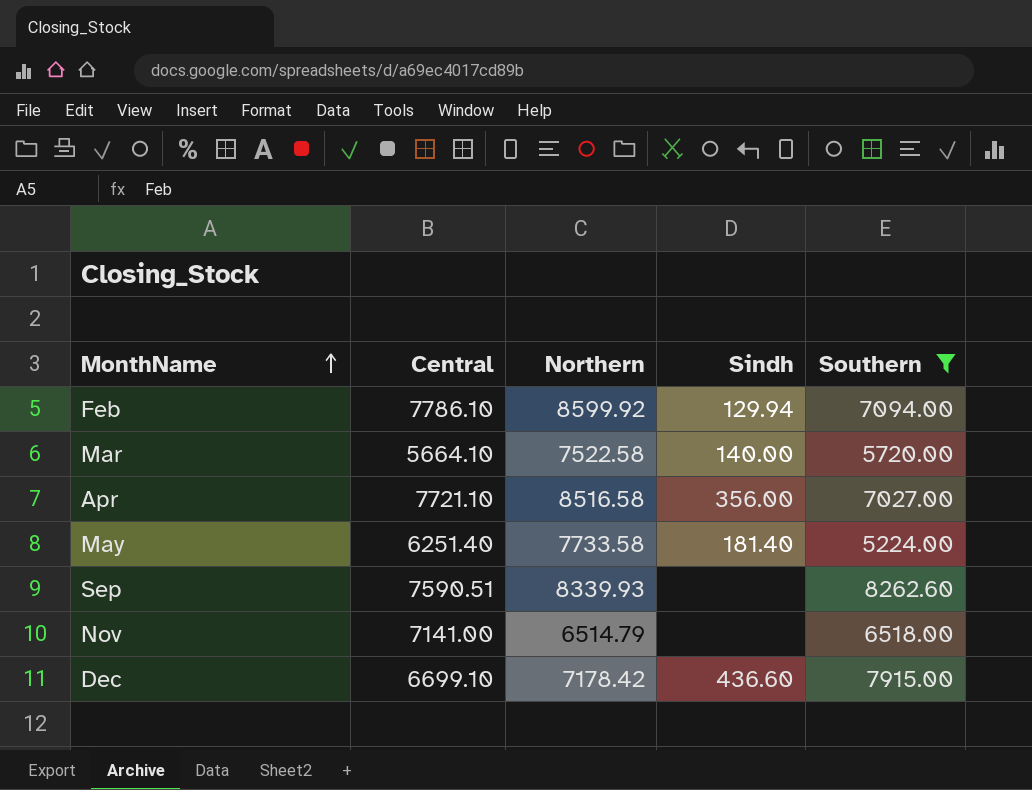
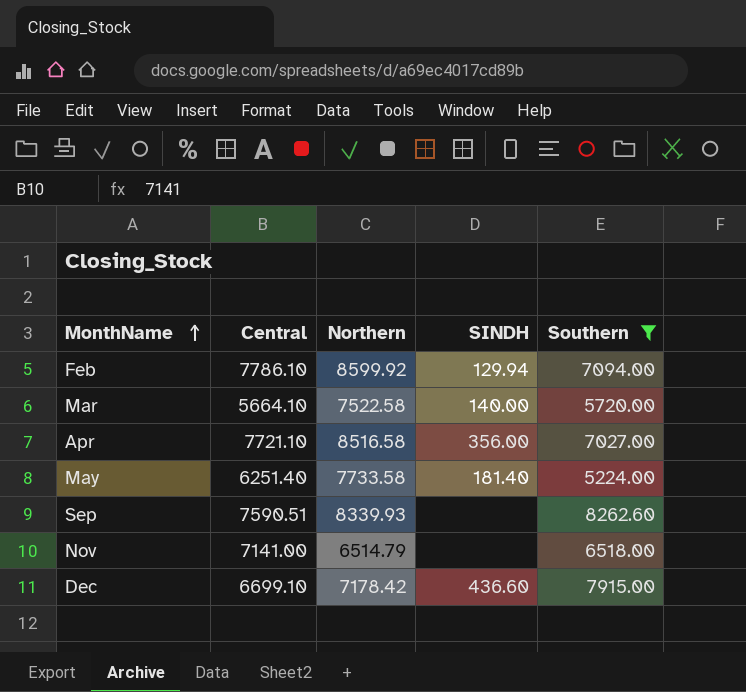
column name: Sindh -> SINDH

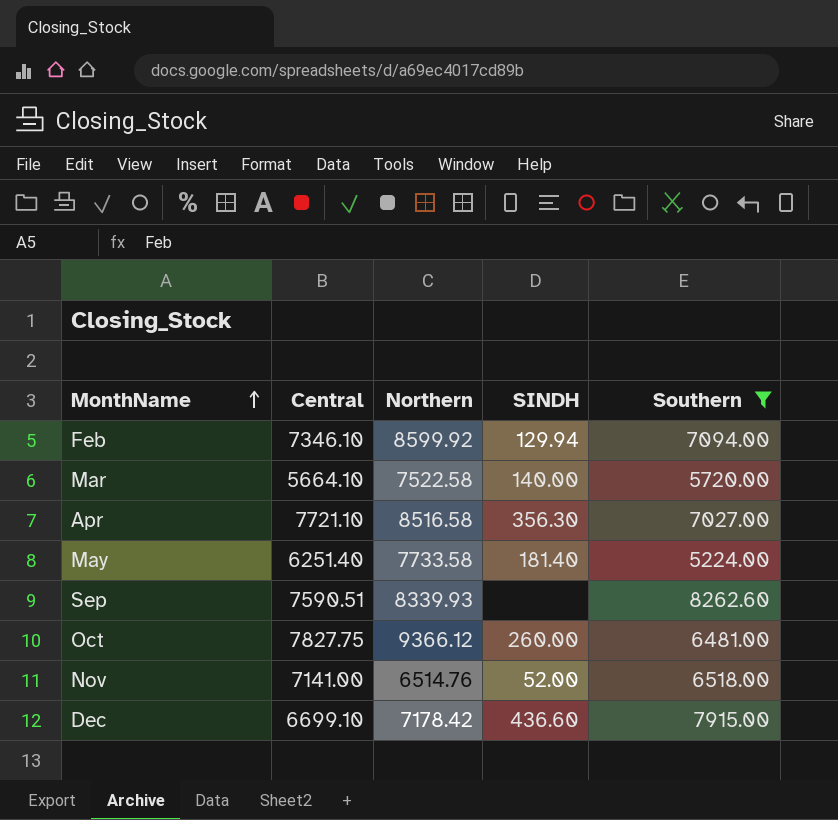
Feb | Central: 7786.10 -> 7346.10
Apr | SINDH: 356.00 -> 356.30
row Oct: none -> 7827.75 | 9366.12 | 260.00 | 6481.00
Nov | Northern: 6514.79 -> 6514.76
Nov | SINDH: none -> 52.00

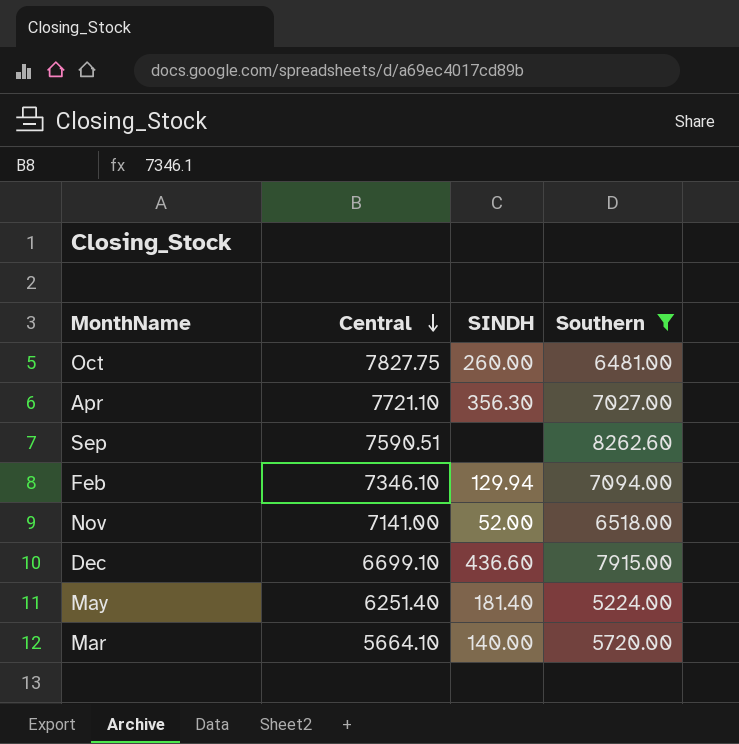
row order: MonthName ascending -> Central descending
column Northern | position: 3 -> none

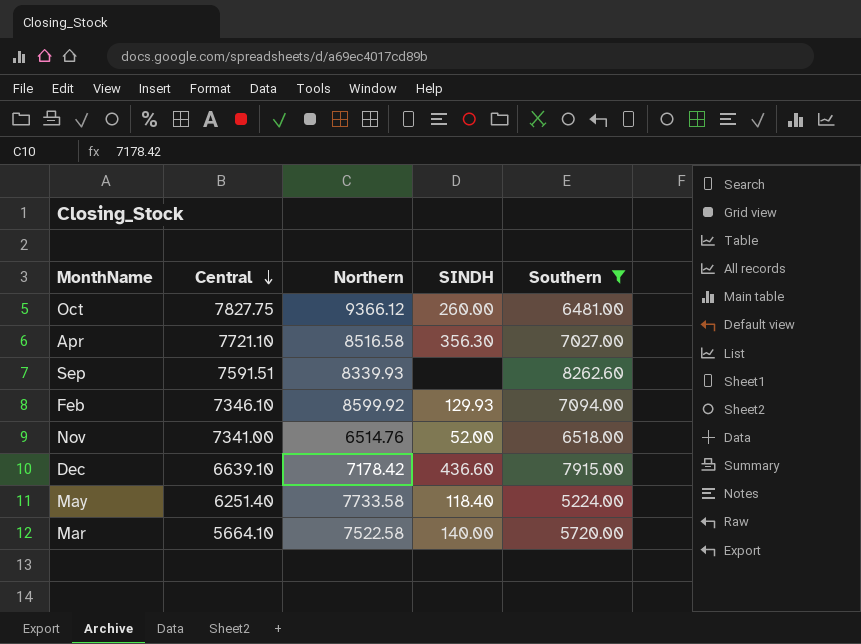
column Northern | position: none -> 3
Sep | Central: 7590.51 -> 7591.51
Feb | SINDH: 129.94 -> 129.93
Nov | Central: 7141.00 -> 7341.00
Dec | Central: 6699.10 -> 6639.10
May | SINDH: 181.40 -> 118.40

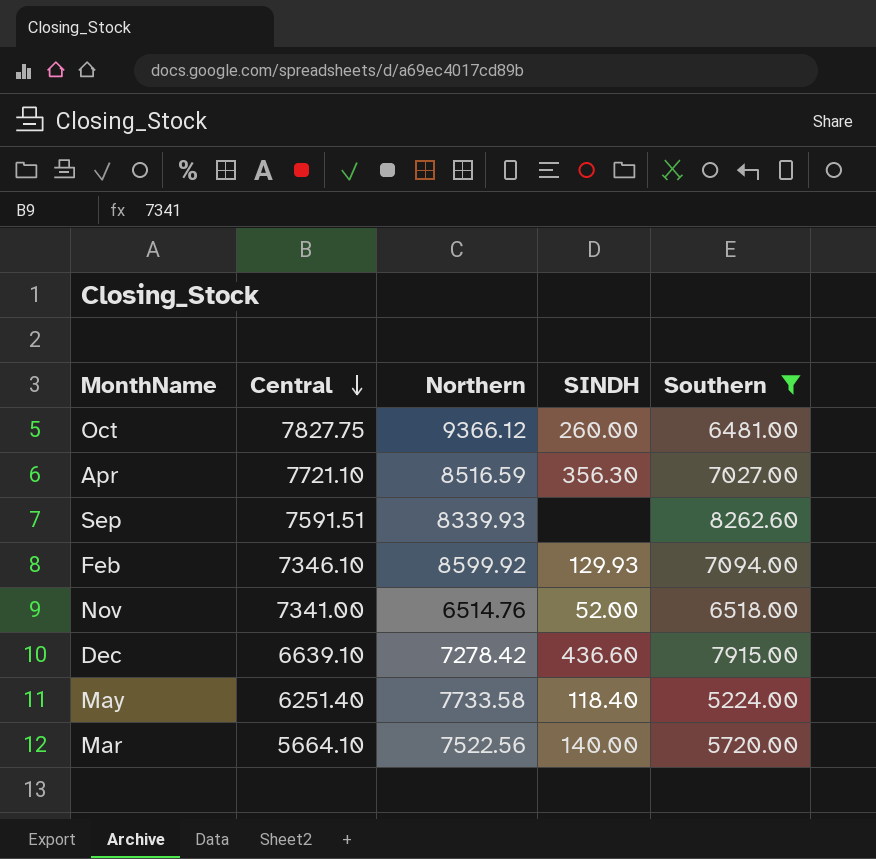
Apr | Northern: 8516.58 -> 8516.59
Dec | Northern: 7178.42 -> 7278.42
Mar | Northern: 7522.58 -> 7522.56

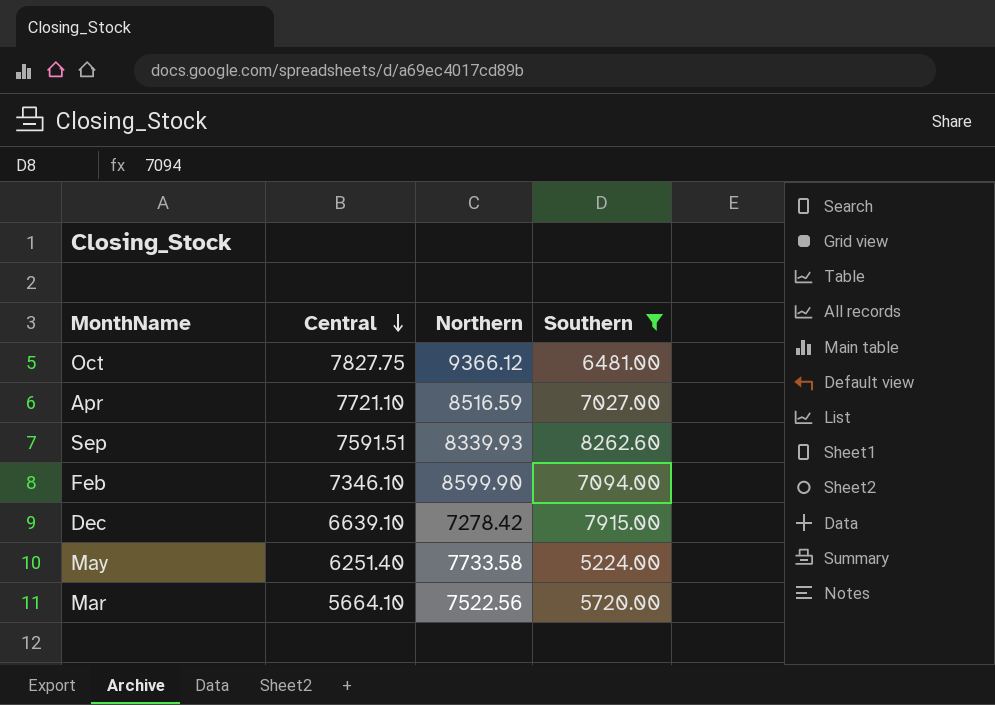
column SINDH | position: 4 -> none
row Nov: 7341.00 | 6514.76 | 52.00 | 6518.00 -> none
Feb | Northern: 8599.92 -> 8599.90

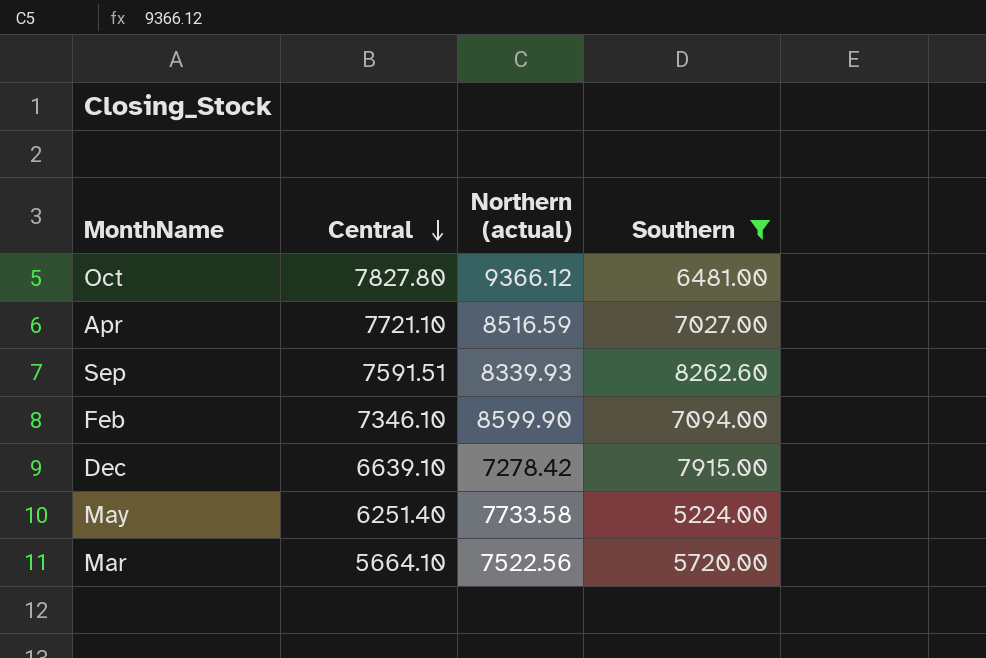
column name: Northern -> Northern (actual)
Oct | Central: 7827.75 -> 7827.80

